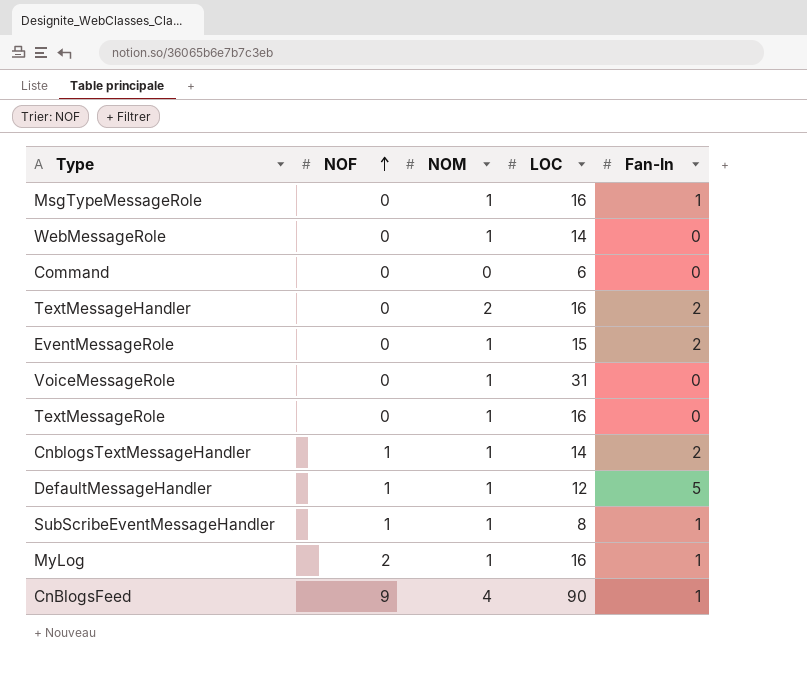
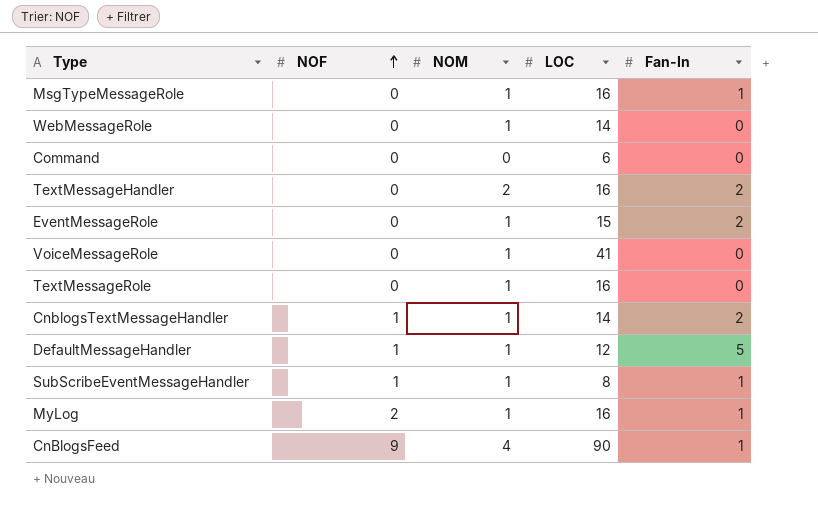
VoiceMessageRole | LOC: 31 -> 41

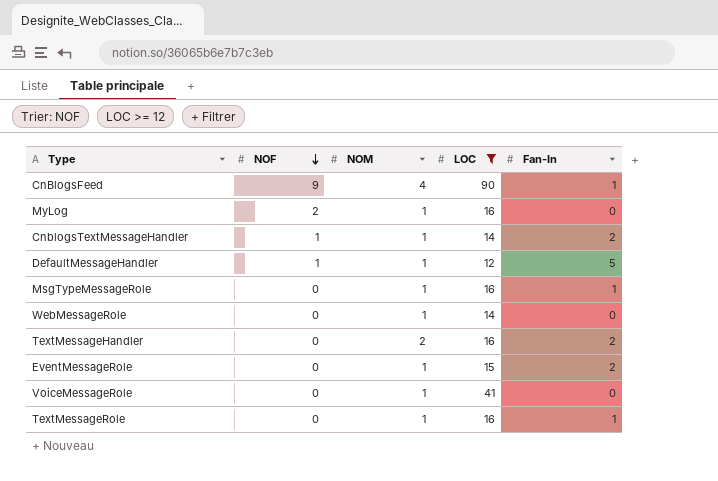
filter: none -> LOC >= 12
row order: NOF ascending -> NOF descending
MyLog | Fan-In: 1 -> 0
TextMessageRole | Fan-In: 0 -> 1

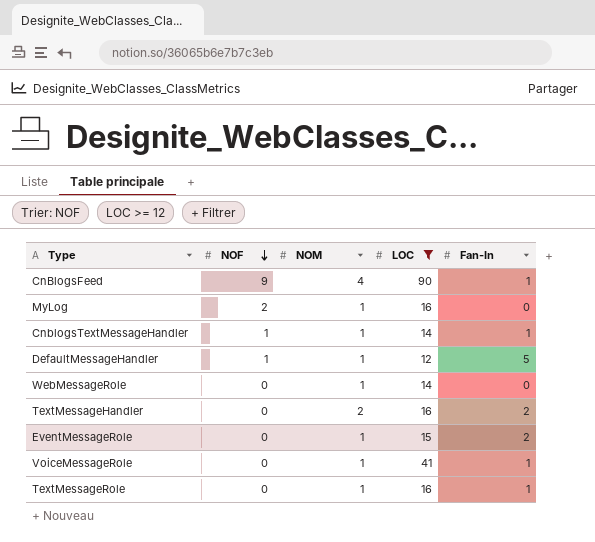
row MsgTypeMessageRole: 0 | 1 | 16 | 1 -> none
CnblogsTextMessageHandler | Fan-In: 2 -> 1
VoiceMessageRole | Fan-In: 0 -> 1

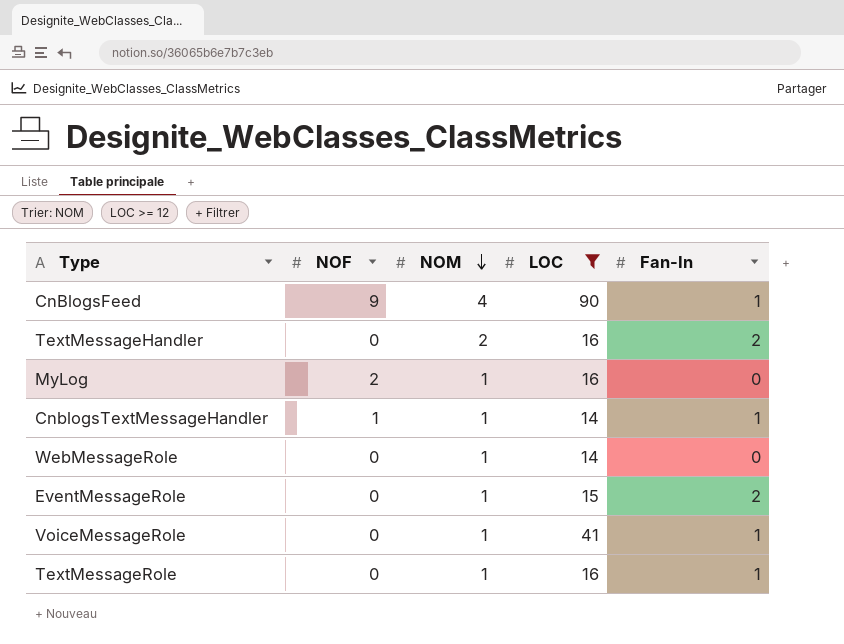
row order: NOF descending -> NOM descending
row DefaultMessageHandler: 1 | 1 | 12 | 5 -> none

